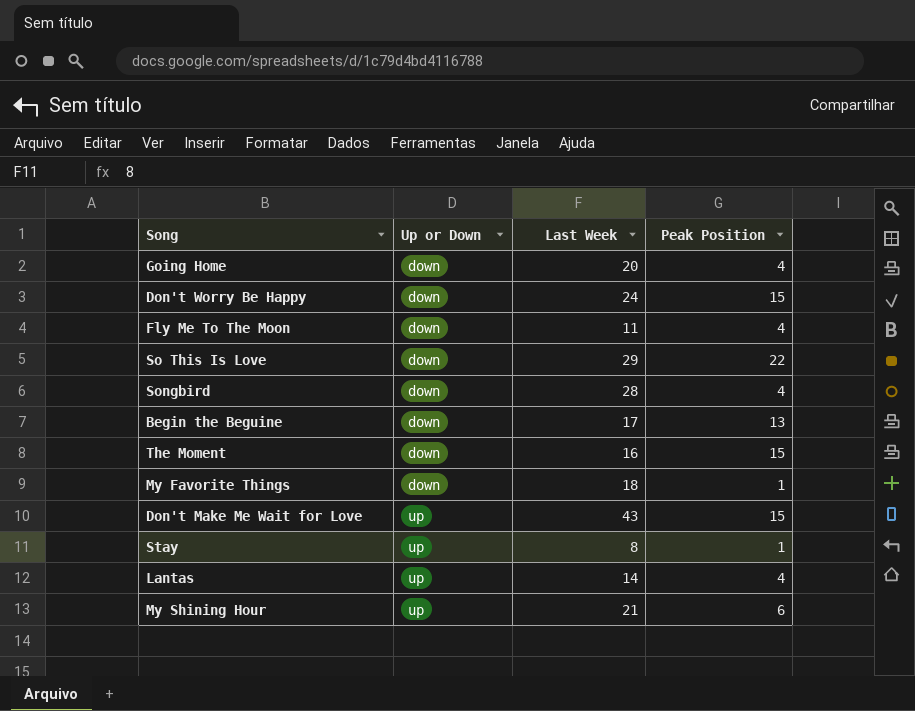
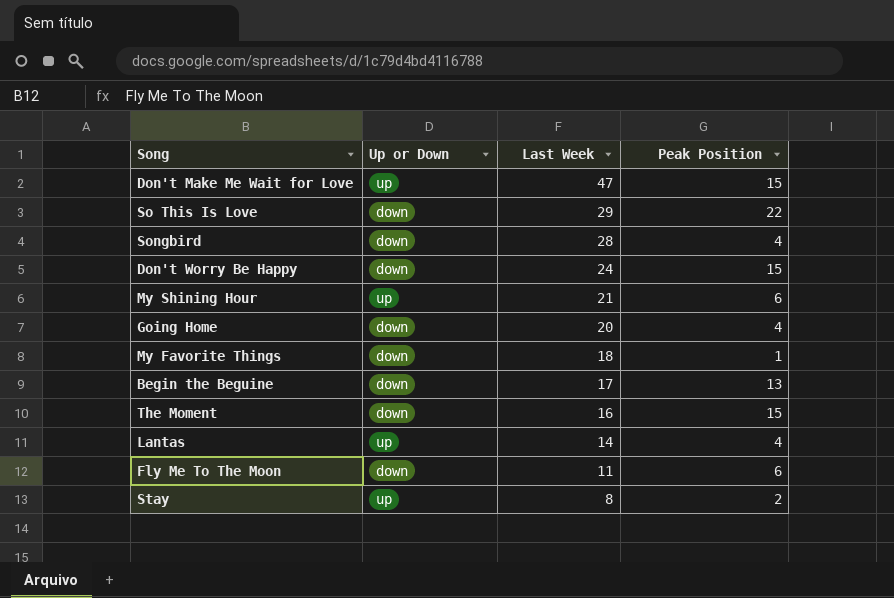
row order: Up or Down ascending -> Last Week descending
Don't Make Me Wait for Love | Last Week: 43 -> 47
Fly Me To The Moon | Peak Position: 4 -> 6
Stay | Peak Position: 1 -> 2

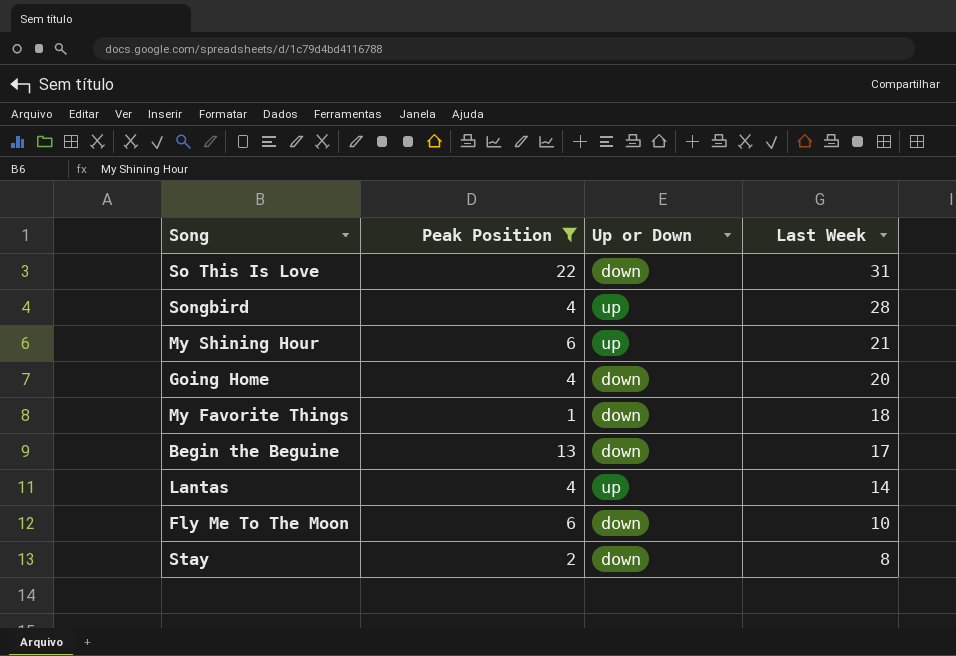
filter: none -> Peak Position != 15
column Peak Position | position: 4 -> 2
So This Is Love | Last Week: 29 -> 31
Songbird | Up or Down: down -> up
Fly Me To The Moon | Last Week: 11 -> 10
Stay | Up or Down: up -> down

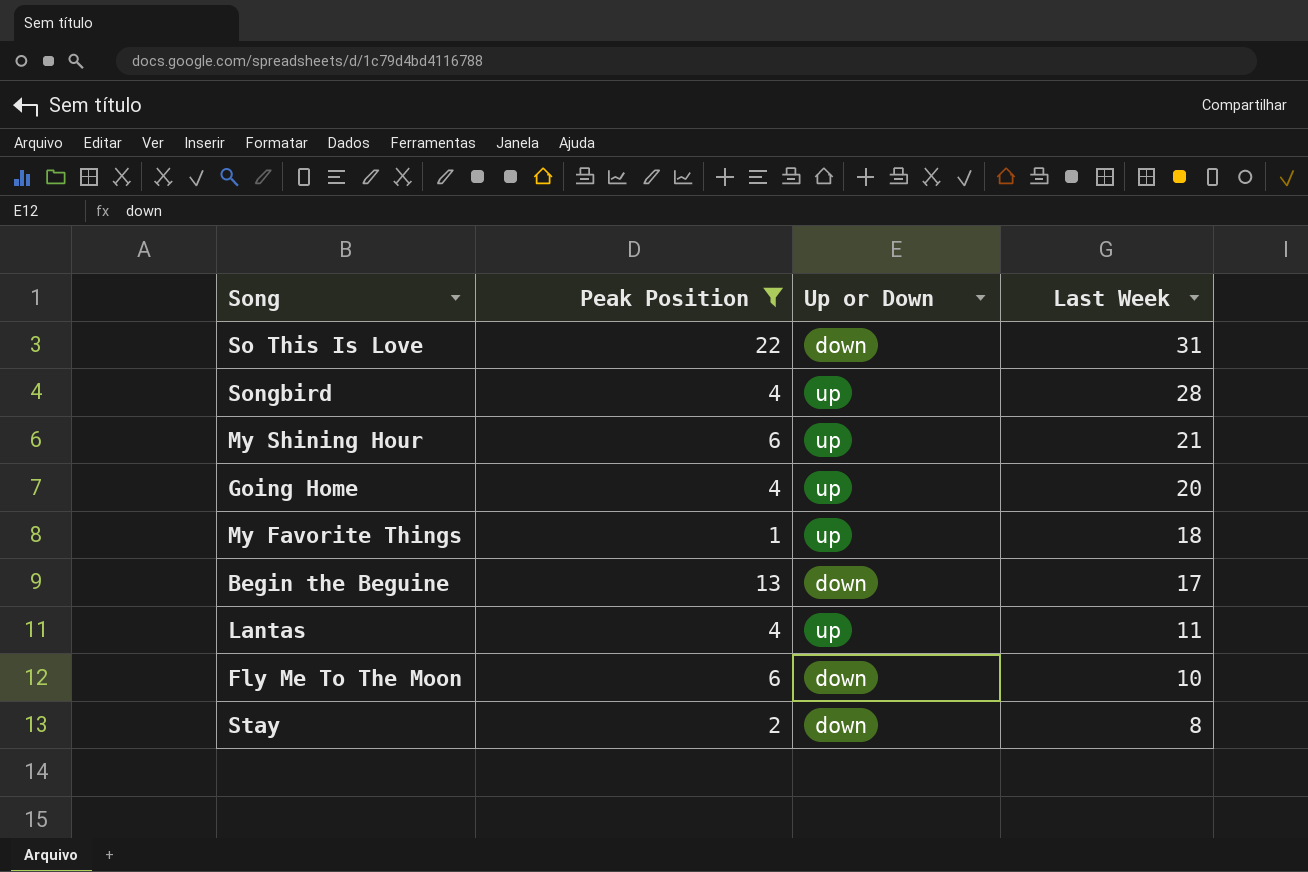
Going Home | Up or Down: down -> up
My Favorite Things | Up or Down: down -> up
Lantas | Last Week: 14 -> 11

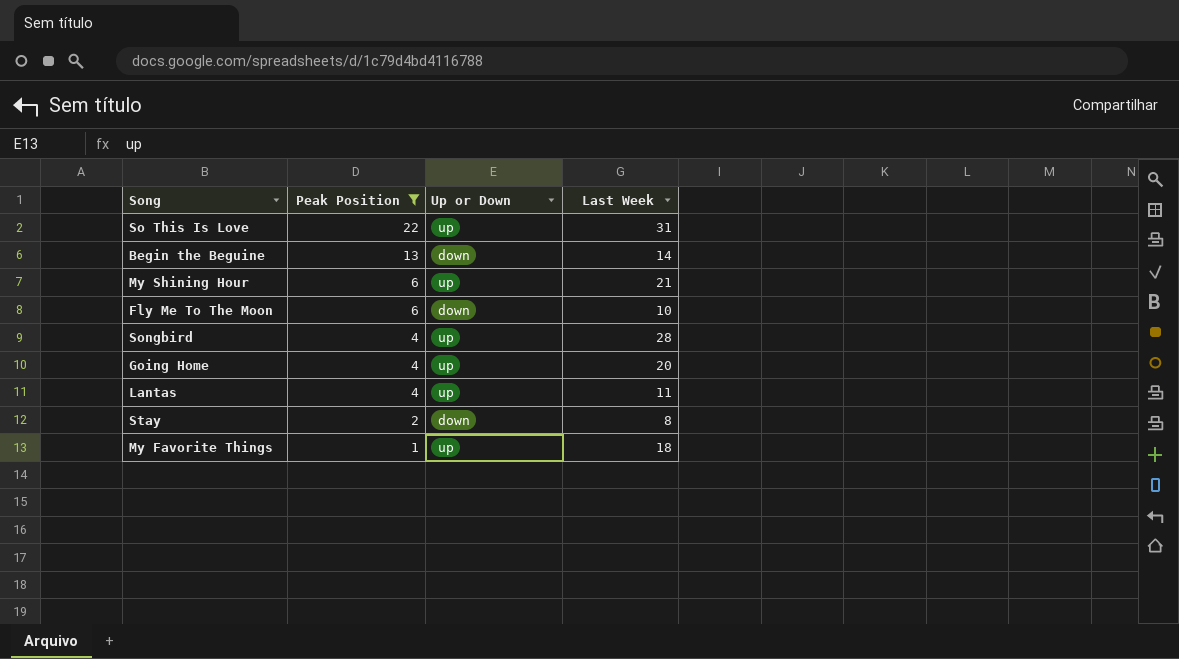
row order: Last Week descending -> Peak Position descending
So This Is Love | Up or Down: down -> up
Begin the Beguine | Last Week: 17 -> 14

